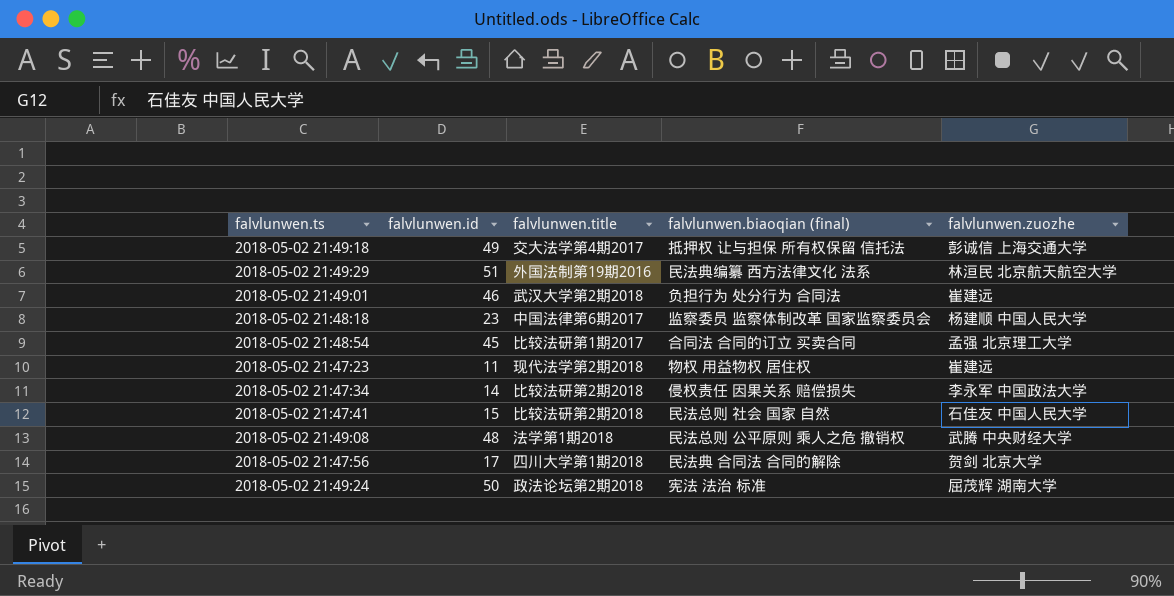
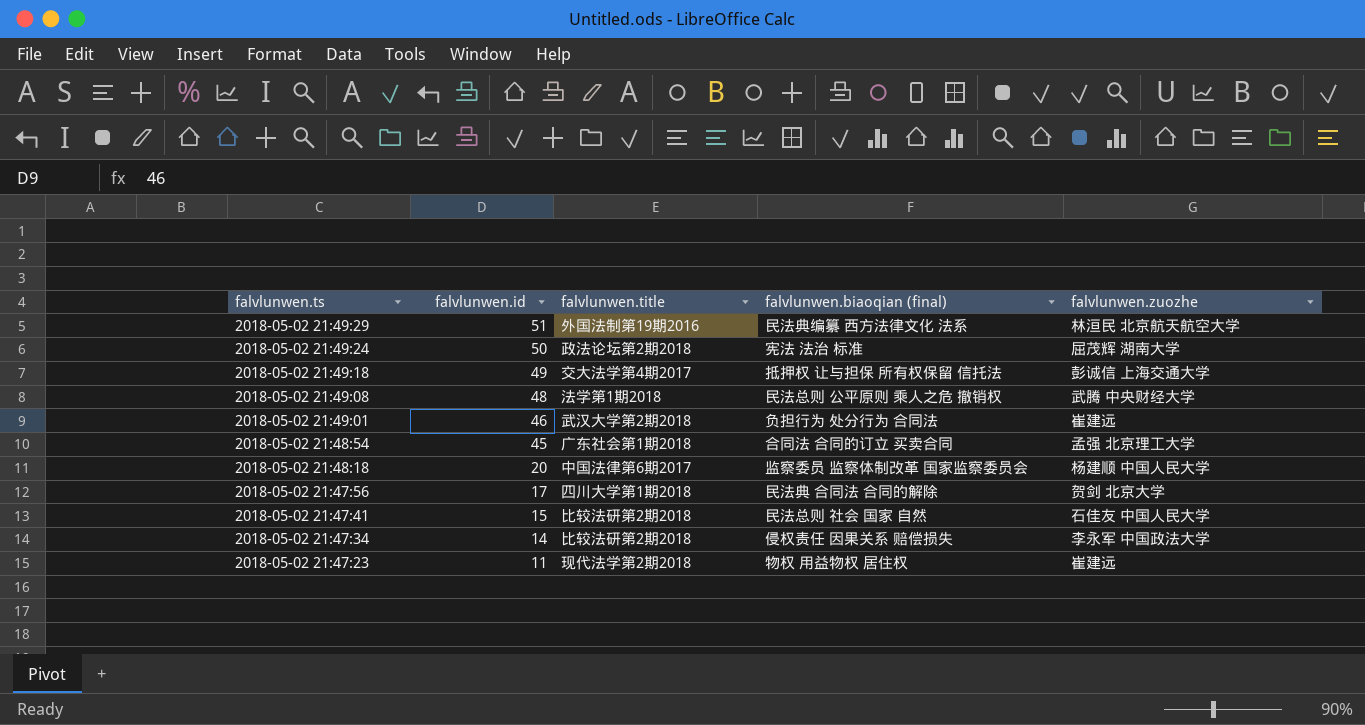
row order: none -> falvlunwen.ts descending
2018-05-02 21:48:54 | falvlunwen.title: 比较法研第1期2017 -> 广东社会第1期2018
2018-05-02 21:48:18 | falvlunwen.id: 23 -> 20

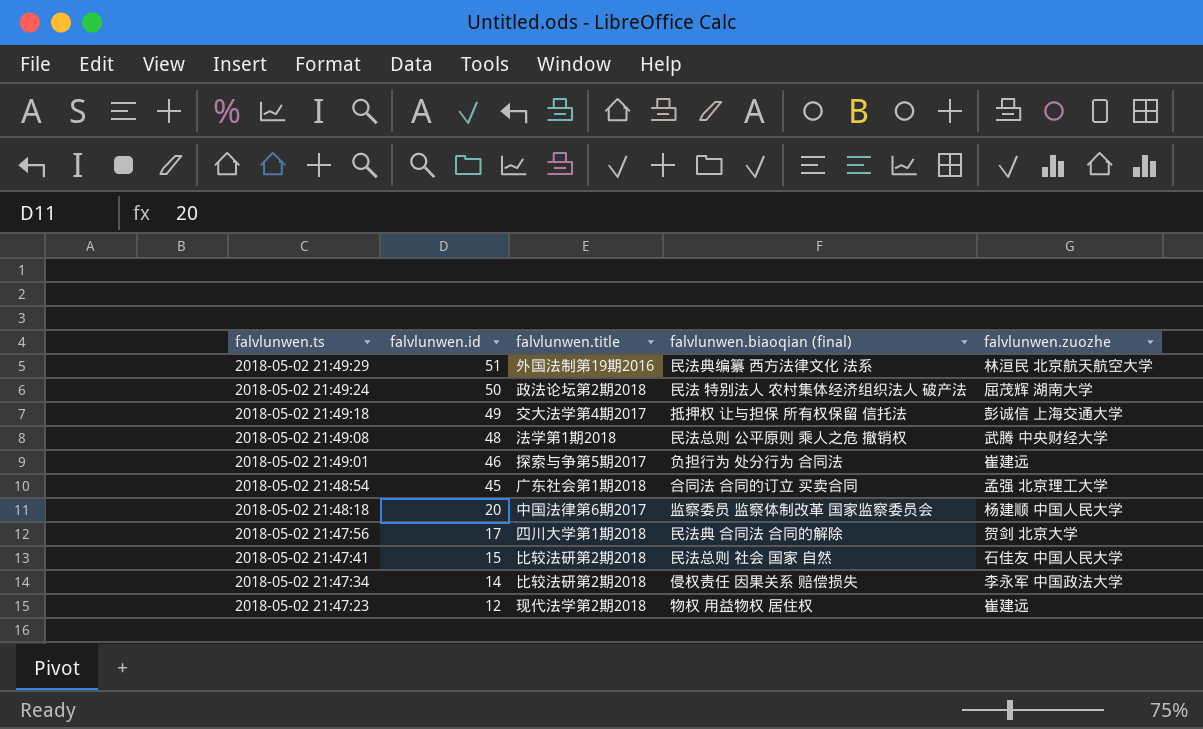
2018-05-02 21:49:24 | falvlunwen.biaoqian (final): 宪法 法治 标准 -> 民法 特别法人 农村集体经济组织法人 破产法
2018-05-02 21:49:01 | falvlunwen.title: 武汉大学第2期2018 -> 探索与争第5期2017
2018-05-02 21:47:23 | falvlunwen.id: 11 -> 12

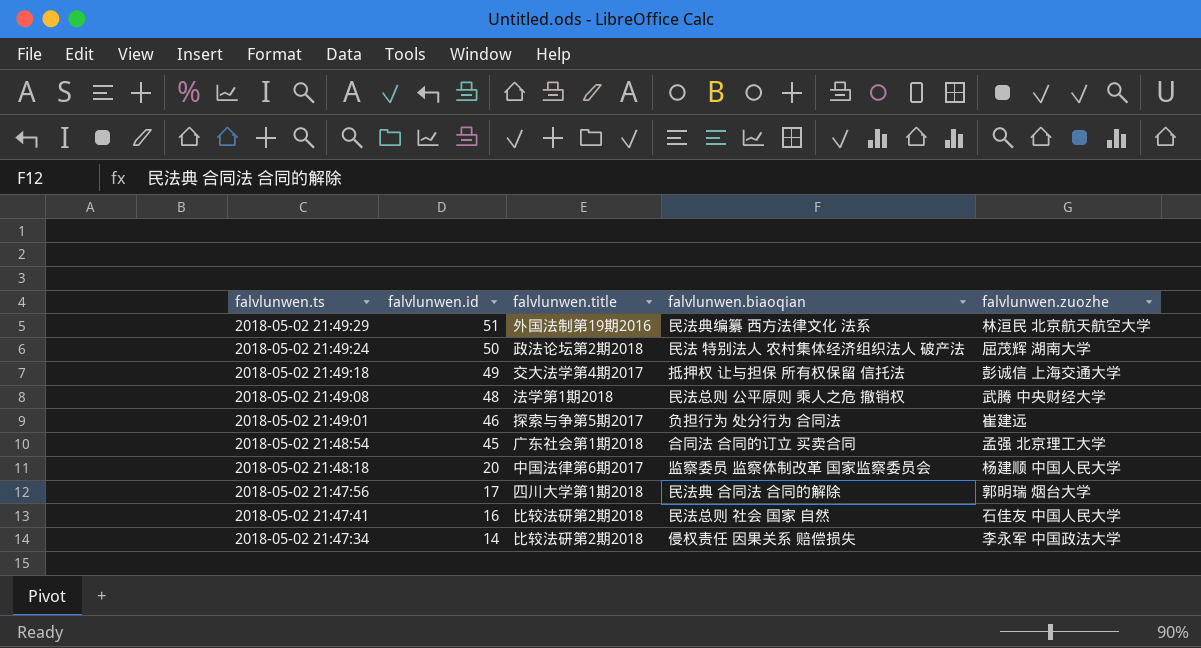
column name: falvlunwen.biaoqian (final) -> falvlunwen.biaoqian
row 2018-05-02 21:47:23: 12 | 现代法学第2期2018 | 物权 用益物权 居住权 | 崔建远 -> none
2018-05-02 21:47:56 | falvlunwen.zuozhe: 贺剑 北京大学 -> 郭明瑞 烟台大学
2018-05-02 21:47:41 | falvlunwen.id: 15 -> 16

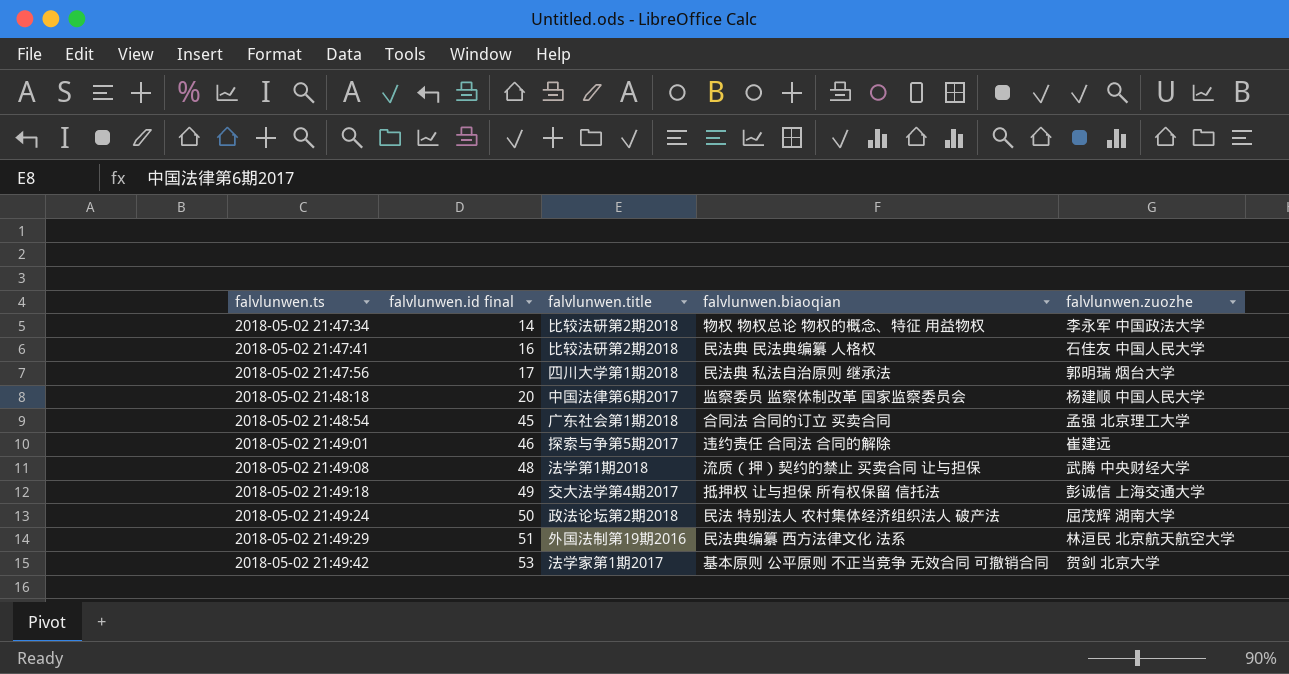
row order: falvlunwen.ts descending -> falvlunwen.ts ascending
column name: falvlunwen.id -> falvlunwen.id final
2018-05-02 21:47:34 | falvlunwen.biaoqian: 侵权责任 因果关系 赔偿损失 -> 物权 物权总论 物权的概念、特征 用益物权
2018-05-02 21:47:41 | falvlunwen.biaoqian: 民法总则 社会 国家 自然 -> 民法典 民法典编纂 人格权
2018-05-02 21:47:56 | falvlunwen.biaoqian: 民法典 合同法 合同的解除 -> 民法典 私法自治原则 继承法
2018-05-02 21:49:01 | falvlunwen.biaoqian: 负担行为 处分行为 合同法 -> 违约责任 合同法 合同的解除
2018-05-02 21:49:08 | falvlunwen.biaoqian: 民法总则 公平原则 乘人之危 撤销权 -> 流质（押）契约的禁止 买卖合同 让与担保
row 2018-05-02 21:49:42: none -> 53 | 法学家第1期2017 | 基本原则 公平原则 不正当竞争 无效合同 可撤销合同 | 贺剑 北京大学

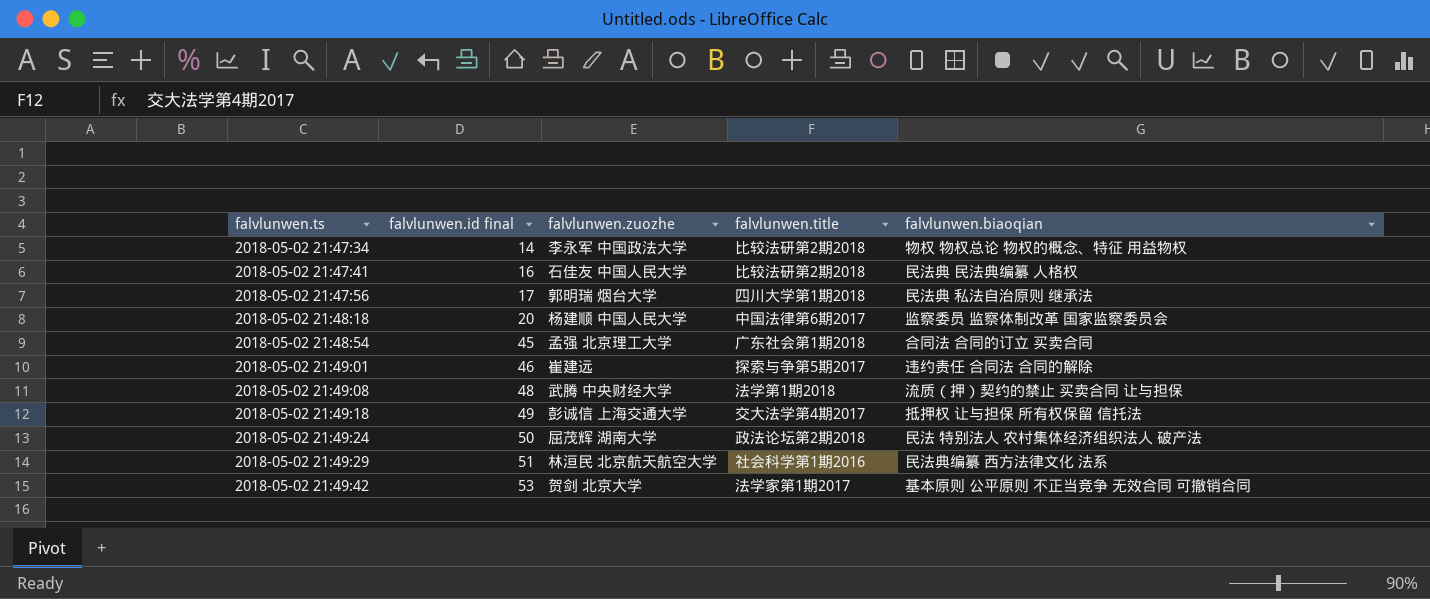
column falvlunwen.zuozhe | position: 5 -> 3
2018-05-02 21:49:29 | falvlunwen.title: 外国法制第19期2016 -> 社会科学第1期2016

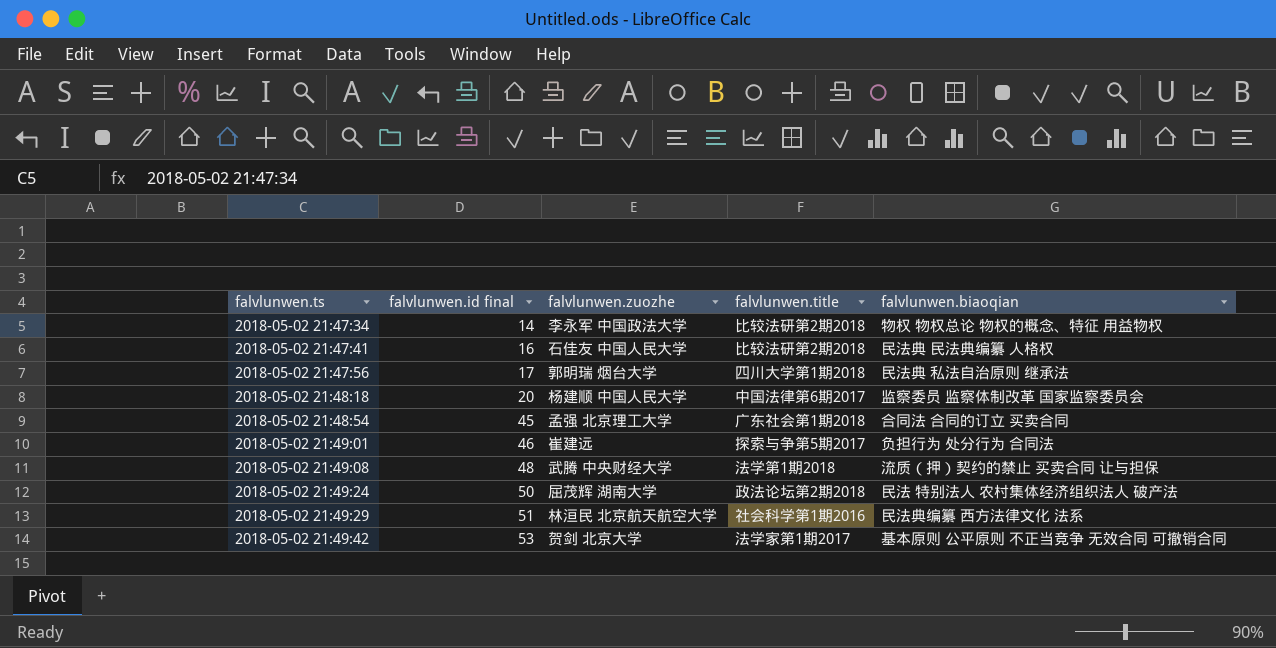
row 2018-05-02 21:49:18: 49 | 彭诚信 上海交通大学 | 交大法学第4期2017 | 抵押权 让与担保 所有权保留 信托法 -> none
2018-05-02 21:49:01 | falvlunwen.biaoqian: 违约责任 合同法 合同的解除 -> 负担行为 处分行为 合同法

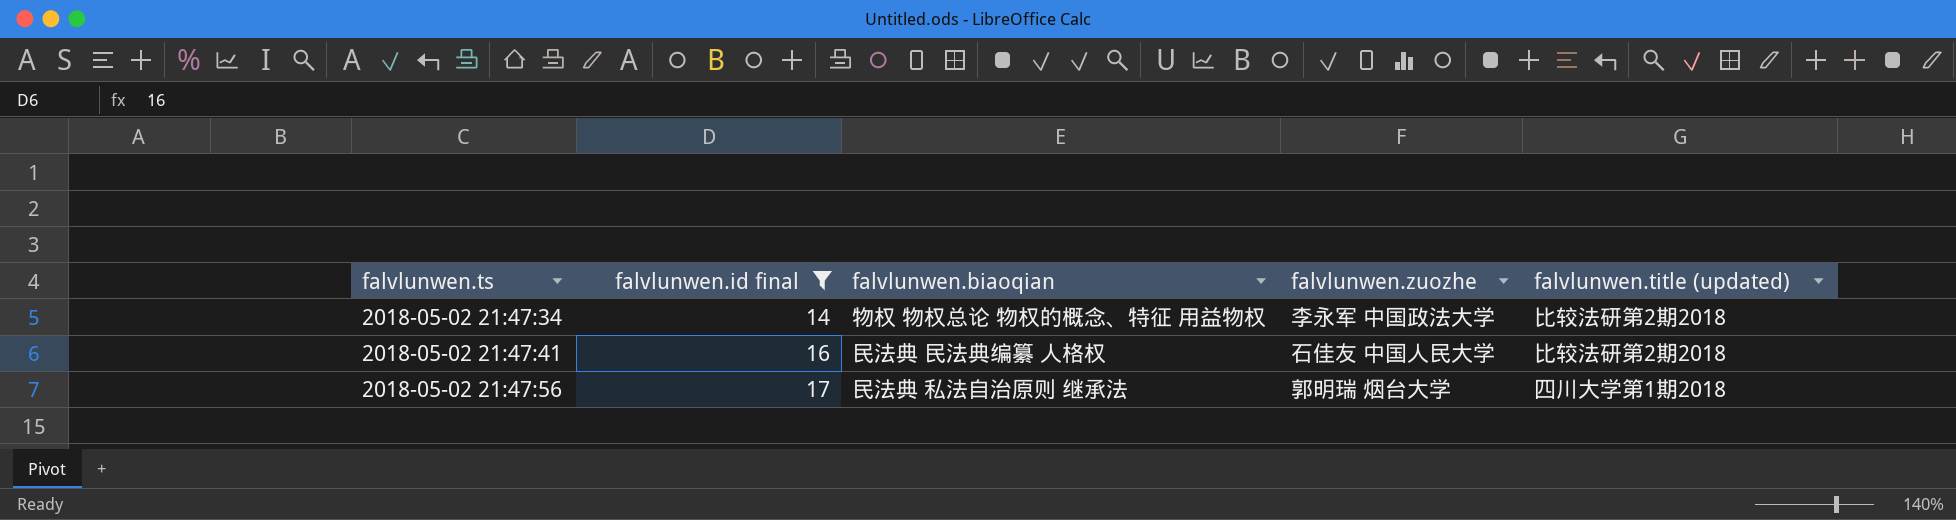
filter: none -> falvlunwen.id final <= 17
column falvlunwen.biaoqian | position: 5 -> 3
column name: falvlunwen.title -> falvlunwen.title (updated)

